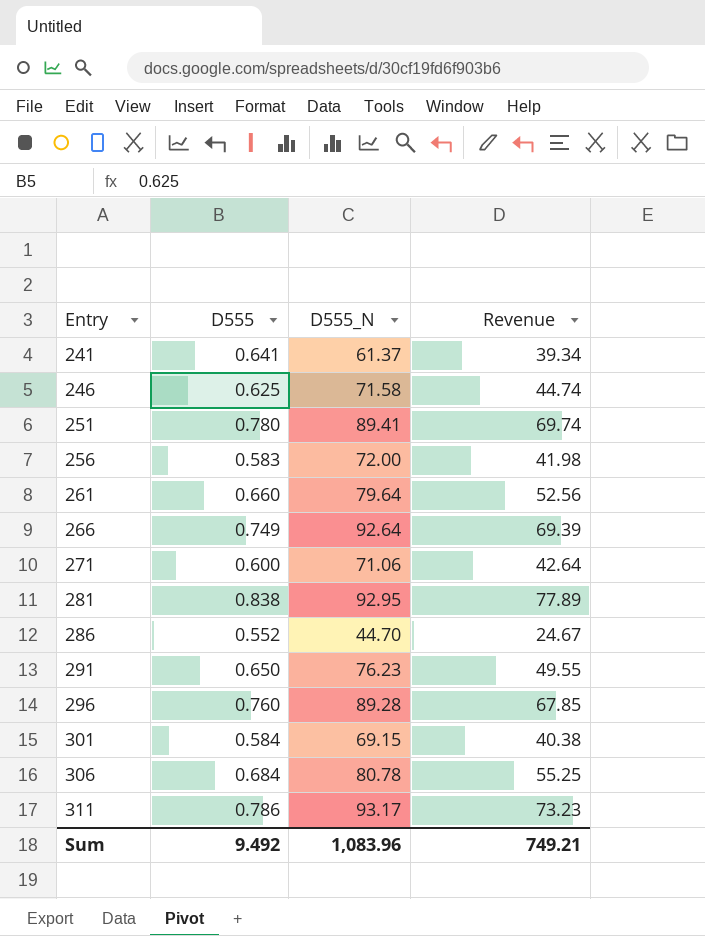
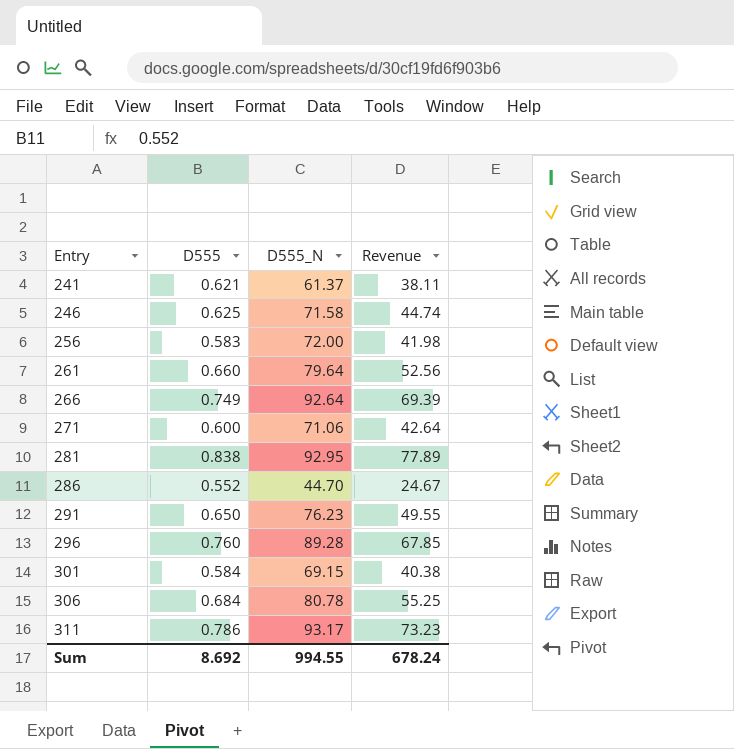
row 251: 0.780 | 89.41 | 69.74 -> none
241 | D555: 0.641 -> 0.621
241 | Revenue: 39.34 -> 38.11
Sum | D555: 9.492 -> 8.692
Sum | D555_N: 1,083.96 -> 994.55
Sum | Revenue: 749.21 -> 678.24

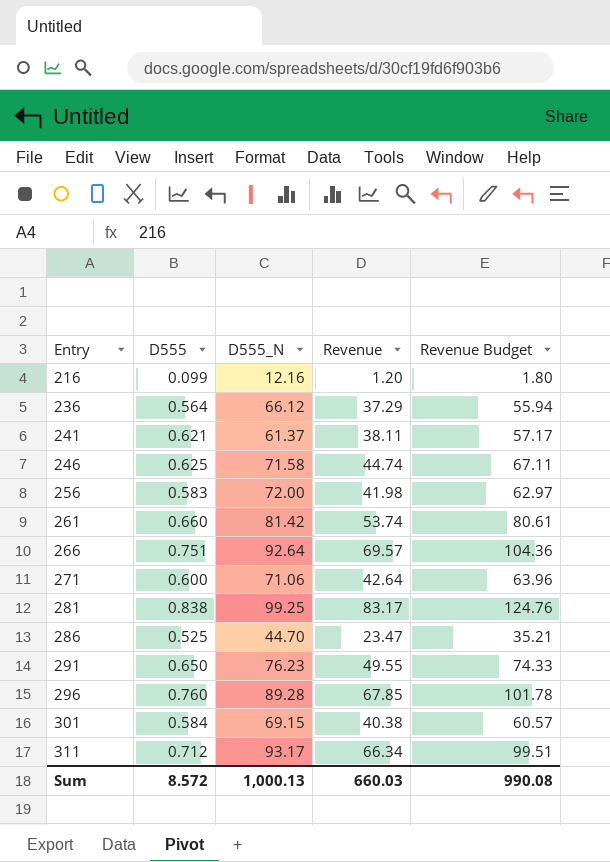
column Revenue Budget | formula: none -> [Revenue] * 1.5
row 306: 0.684 | 80.78 | 55.25 -> none
row 216: none -> 0.099 | 12.16 | 1.20 | 1.80
row 236: none -> 0.564 | 66.12 | 37.29 | 55.94
261 | D555_N: 79.64 -> 81.42
261 | Revenue: 52.56 -> 53.74
266 | D555: 0.749 -> 0.751
266 | Revenue: 69.39 -> 69.57
281 | D555_N: 92.95 -> 99.25
281 | Revenue: 77.89 -> 83.17
286 | D555: 0.552 -> 0.525
286 | Revenue: 24.67 -> 23.47
311 | D555: 0.786 -> 0.712
311 | Revenue: 73.23 -> 66.34
Sum | D555: 8.692 -> 8.572
Sum | D555_N: 994.55 -> 1,000.13
Sum | Revenue: 678.24 -> 660.03

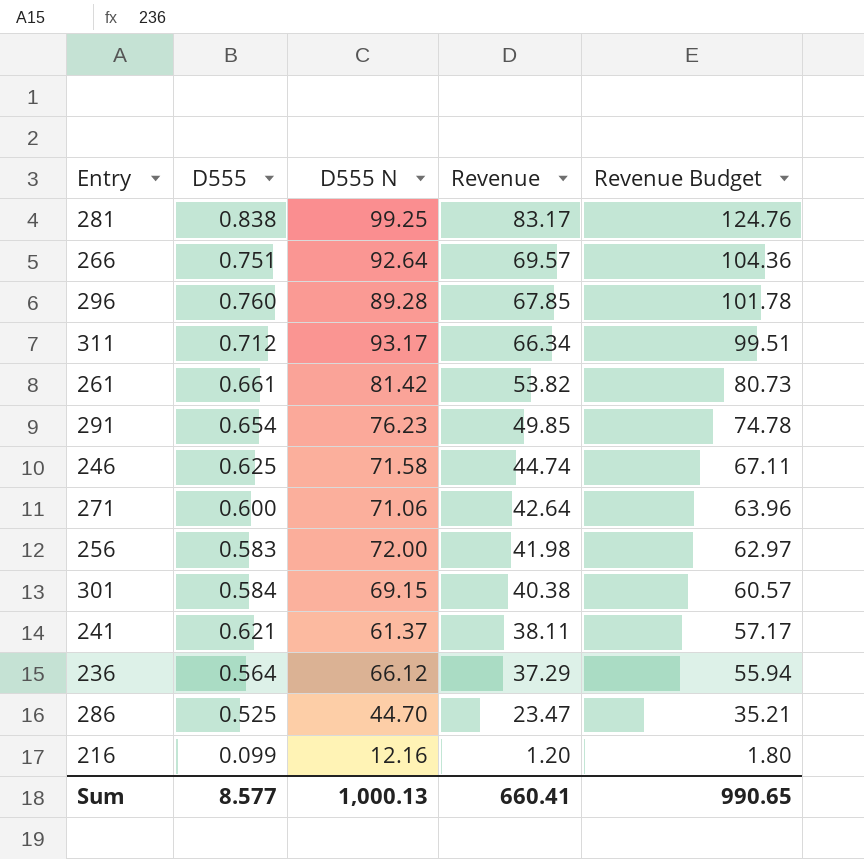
row order: Entry ascending -> Revenue descending
column name: D555_N -> D555 N
261 | D555: 0.660 -> 0.661
261 | Revenue: 53.74 -> 53.82
261 | Revenue Budget: 80.61 -> 80.73
291 | D555: 0.650 -> 0.654
291 | Revenue: 49.55 -> 49.85
291 | Revenue Budget: 74.33 -> 74.78
Sum | D555: 8.572 -> 8.577
Sum | Revenue: 660.03 -> 660.41
Sum | Revenue Budget: 990.08 -> 990.65

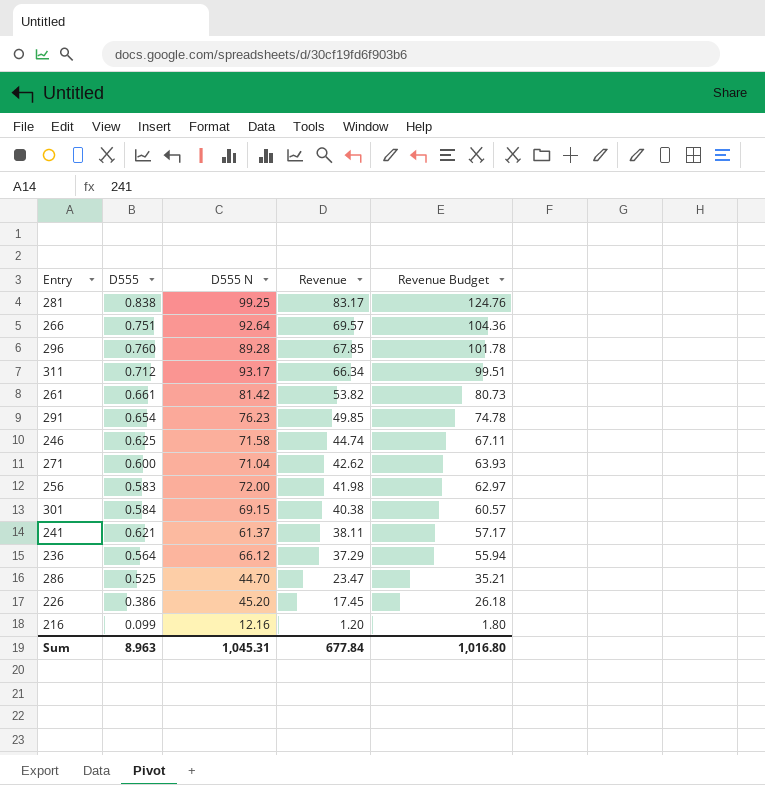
271 | D555 N: 71.06 -> 71.04
271 | Revenue: 42.64 -> 42.62
271 | Revenue Budget: 63.96 -> 63.93
row 226: none -> 0.386 | 45.20 | 17.45 | 26.18
Sum | D555: 8.577 -> 8.963
Sum | D555 N: 1,000.13 -> 1,045.31
Sum | Revenue: 660.41 -> 677.84
Sum | Revenue Budget: 990.65 -> 1,016.80

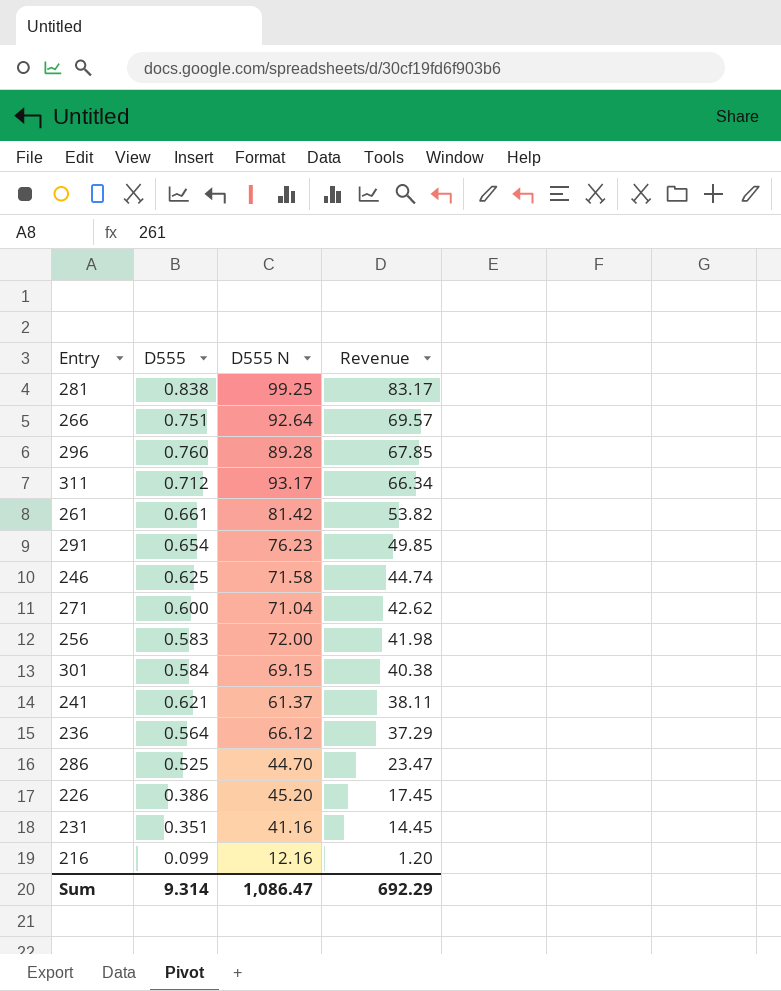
column Revenue Budget | formula: [Revenue] * 1.5 -> none
row 231: none -> 0.351 | 41.16 | 14.45
Sum | D555: 8.963 -> 9.314
Sum | D555 N: 1,045.31 -> 1,086.47
Sum | Revenue: 677.84 -> 692.29

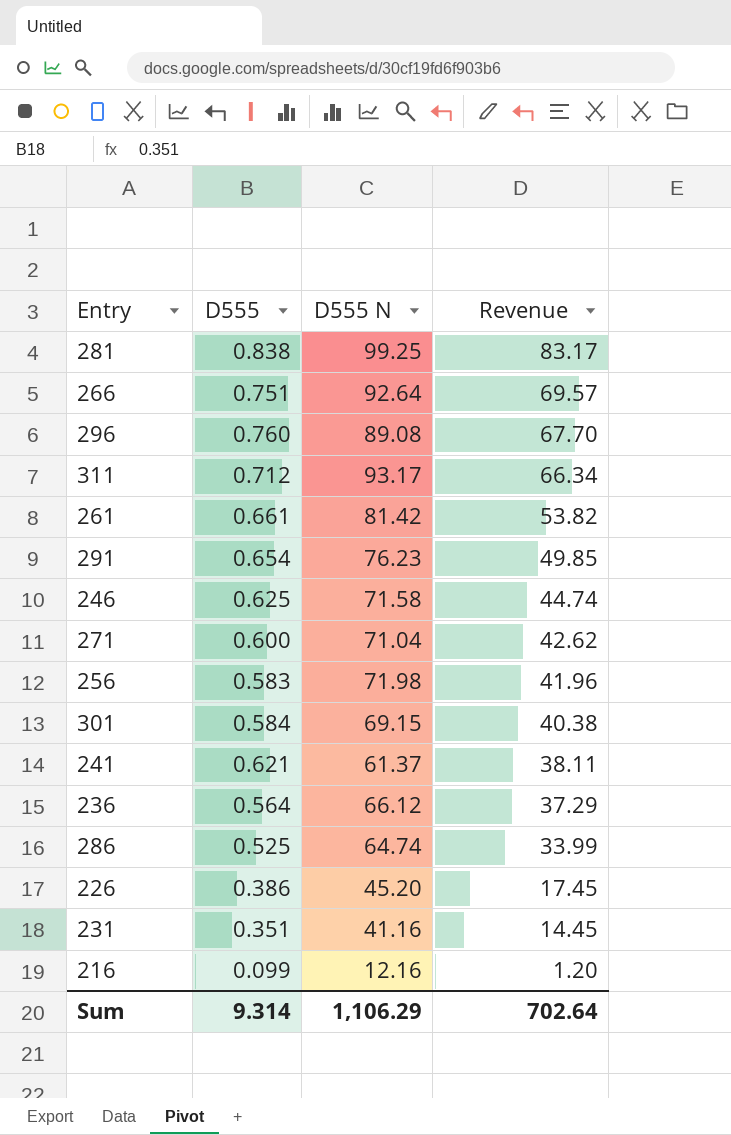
296 | D555 N: 89.28 -> 89.08
296 | Revenue: 67.85 -> 67.70
256 | D555 N: 72.00 -> 71.98
256 | Revenue: 41.98 -> 41.96
286 | D555 N: 44.70 -> 64.74
286 | Revenue: 23.47 -> 33.99
Sum | D555 N: 1,086.47 -> 1,106.29
Sum | Revenue: 692.29 -> 702.64

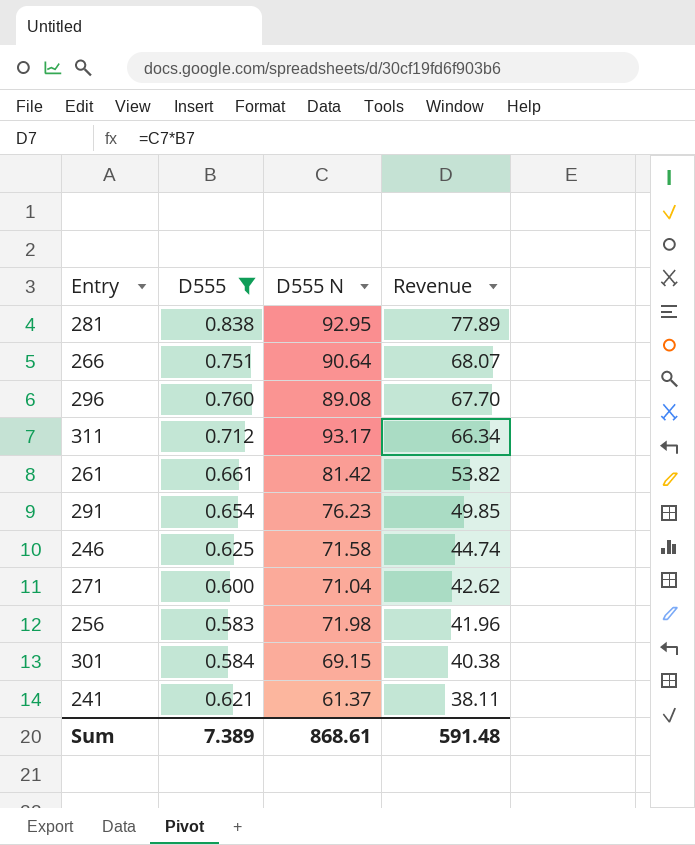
filter: none -> D555 >= 0.583
281 | D555 N: 99.25 -> 92.95
281 | Revenue: 83.17 -> 77.89
266 | D555 N: 92.64 -> 90.64
266 | Revenue: 69.57 -> 68.07
Sum | D555: 9.314 -> 7.389
Sum | D555 N: 1,106.29 -> 868.61
Sum | Revenue: 702.64 -> 591.48

